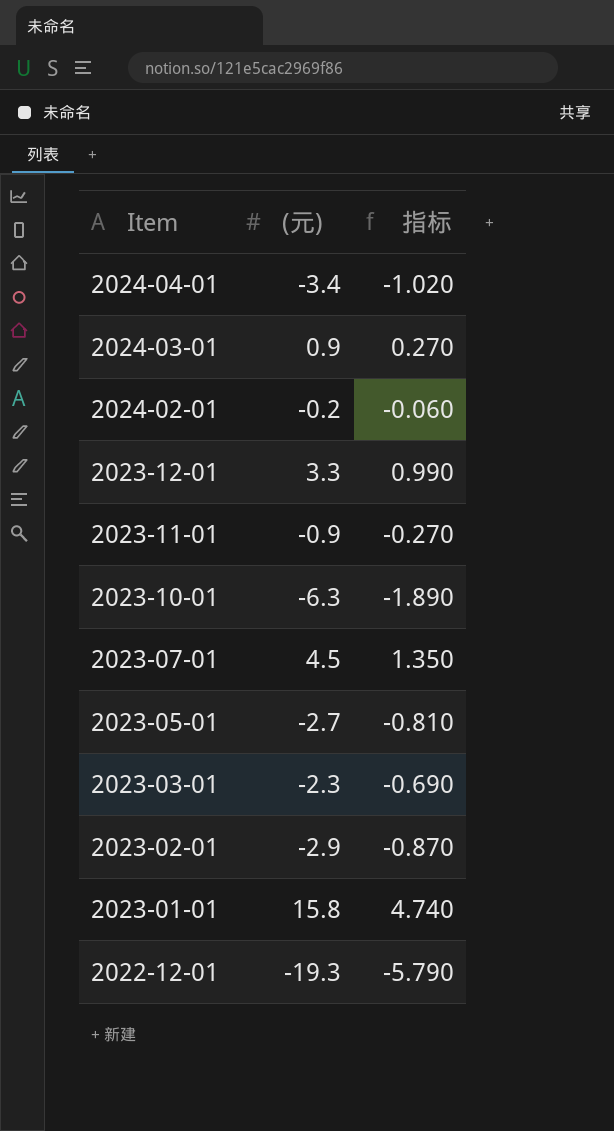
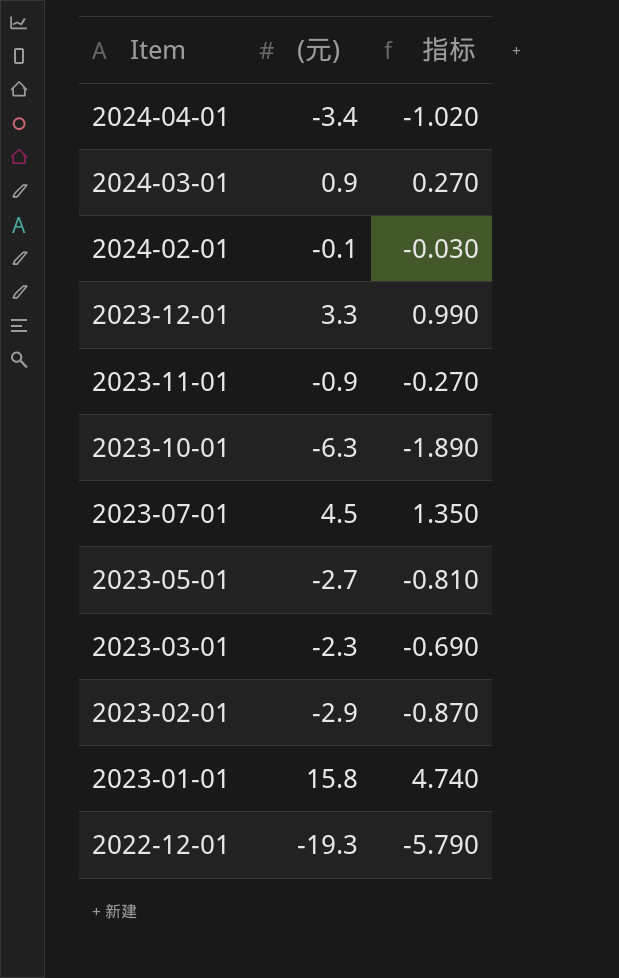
2024-02-01 | (元): -0.2 -> -0.1
2024-02-01 | 指标: -0.060 -> -0.030

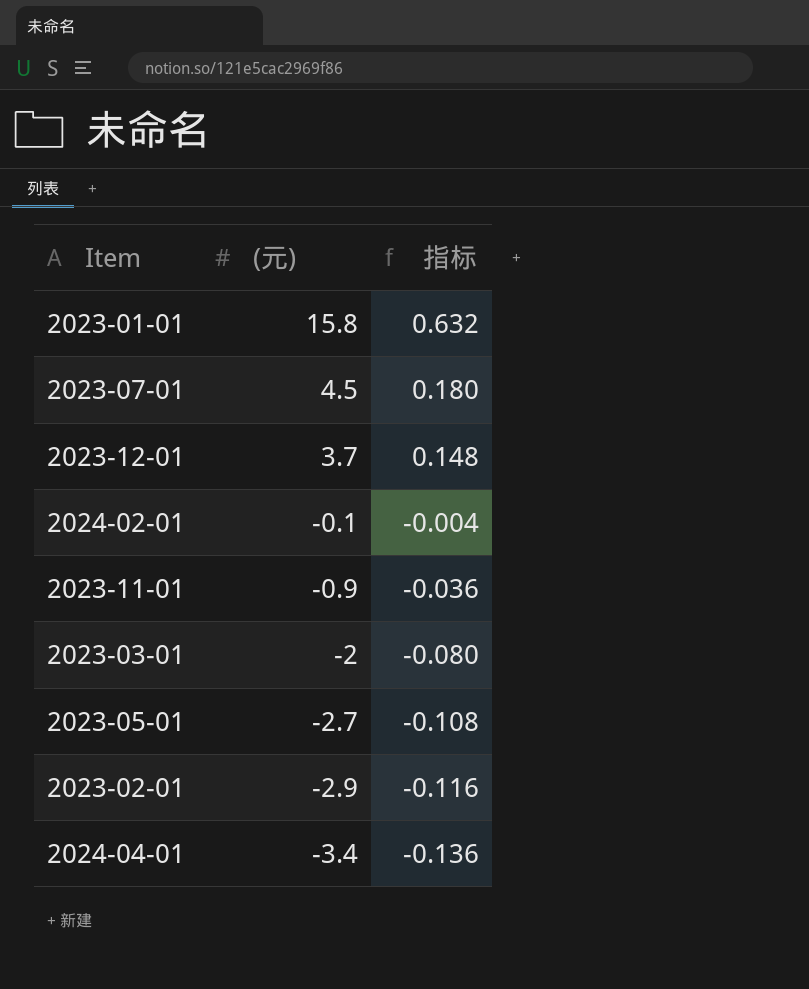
row order: Item descending -> (元) descending
column 指标 | formula: [(元)] * 0.3 -> [(元)] * 0.04
row 2024-03-01: 0.9 | 0.270 -> none
row 2023-10-01: -6.3 | -1.890 -> none
row 2022-12-01: -19.3 | -5.790 -> none
2023-12-01 | (元): 3.3 -> 3.7
2023-03-01 | (元): -2.3 -> -2

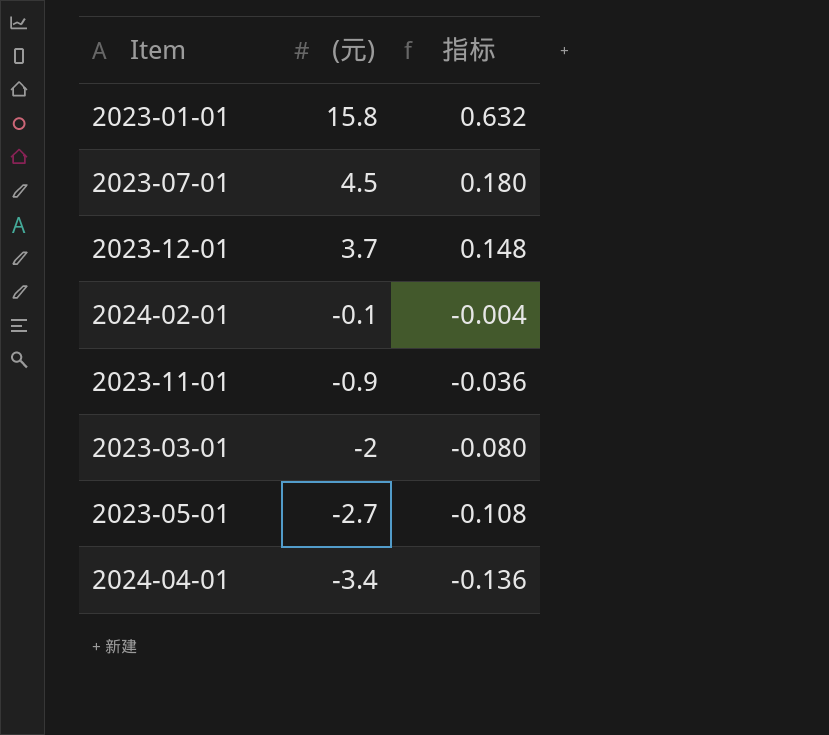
row 2023-02-01: -2.9 | -0.116 -> none

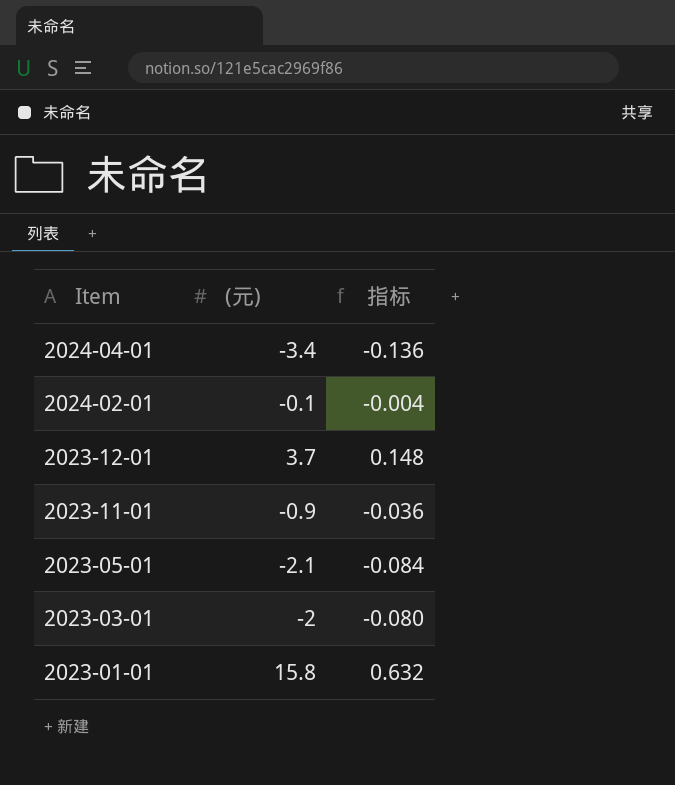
row order: (元) descending -> Item descending
row 2023-07-01: 4.5 | 0.180 -> none
2023-05-01 | (元): -2.7 -> -2.1
2023-05-01 | 指标: -0.108 -> -0.084

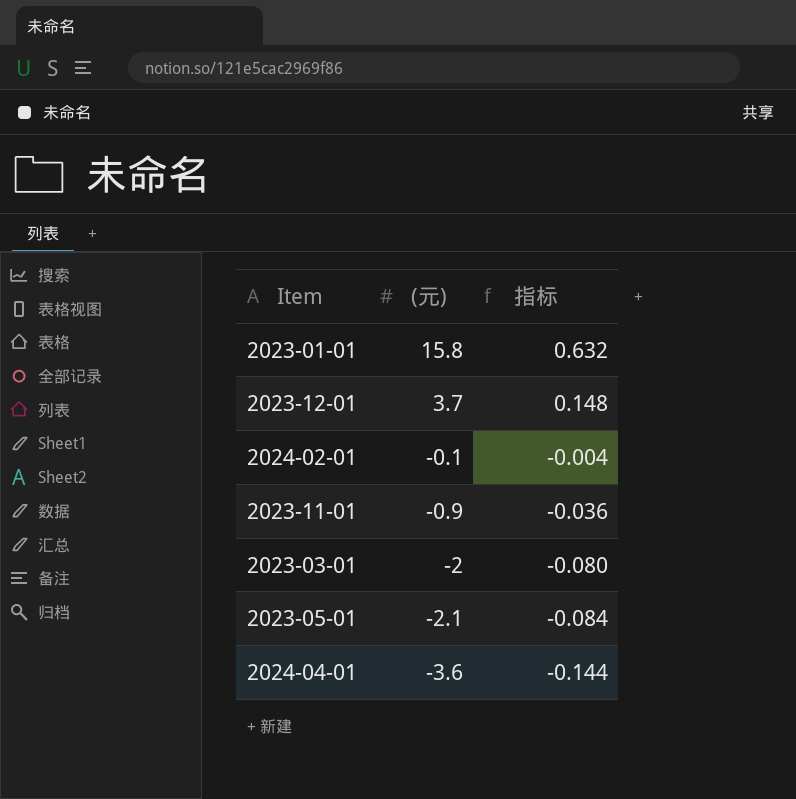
row order: Item descending -> (元) descending
2024-04-01 | (元): -3.4 -> -3.6
2024-04-01 | 指标: -0.136 -> -0.144

